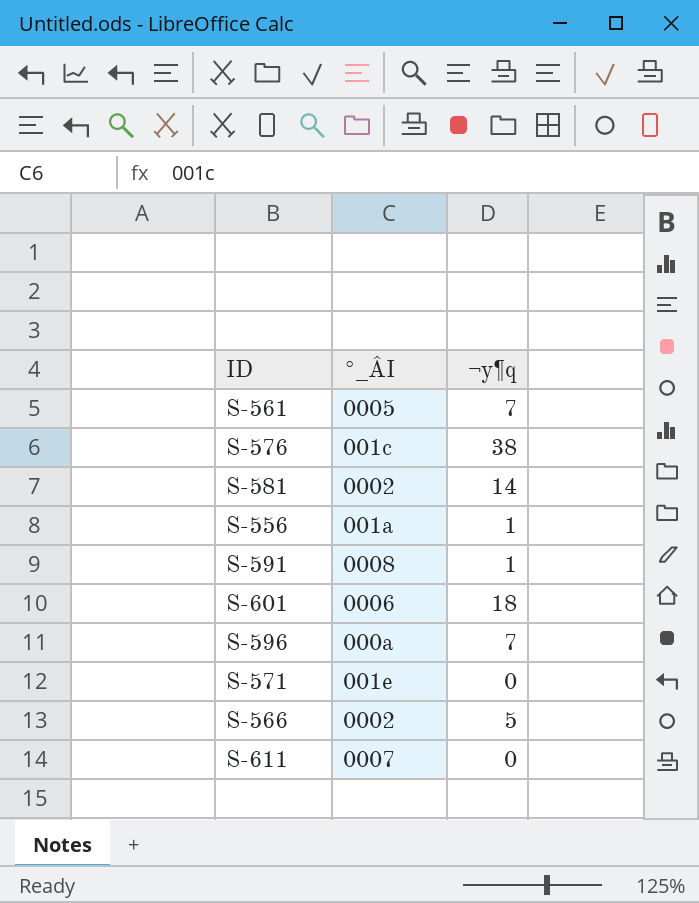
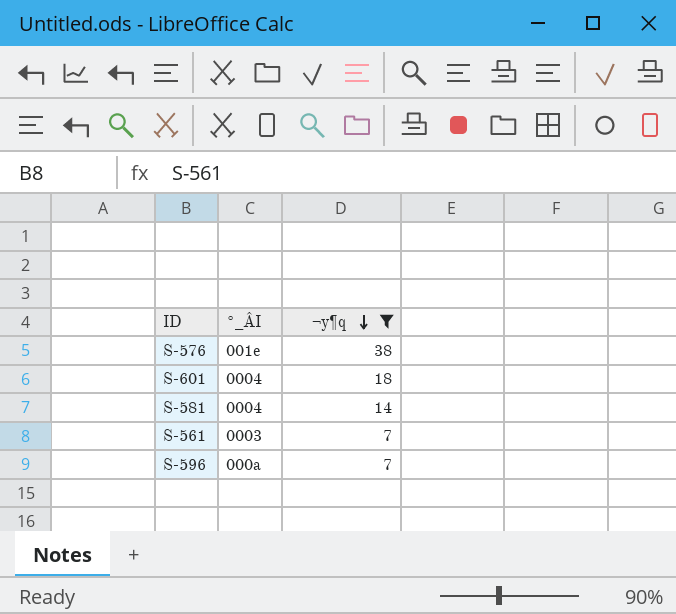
filter: none -> ¬y¶q >= 7
row order: none -> ¬y¶q descending
S-576 | °_ÂI: 001c -> 001e
S-601 | °_ÂI: 0006 -> 0004
S-581 | °_ÂI: 0002 -> 0004
S-561 | °_ÂI: 0005 -> 0003

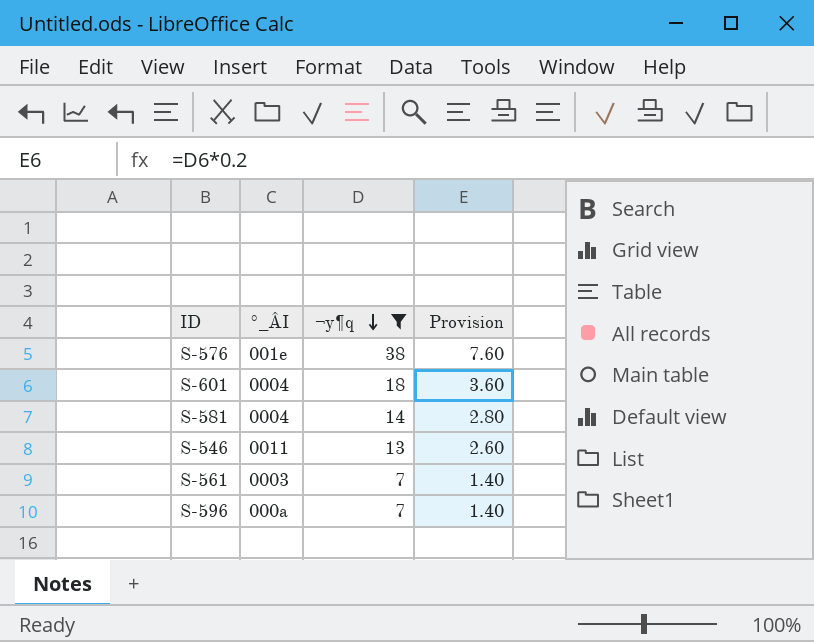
column Provision | formula: none -> [¬y¶q] * 0.2
row S-546: none -> 0011 | 13 | 2.60

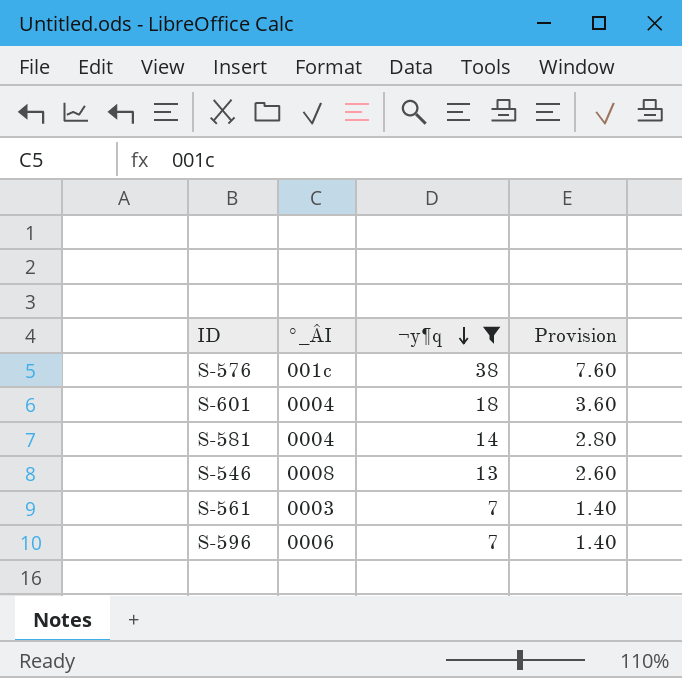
S-576 | °_ÂI: 001e -> 001c
S-546 | °_ÂI: 0011 -> 0008
S-596 | °_ÂI: 000a -> 0006

